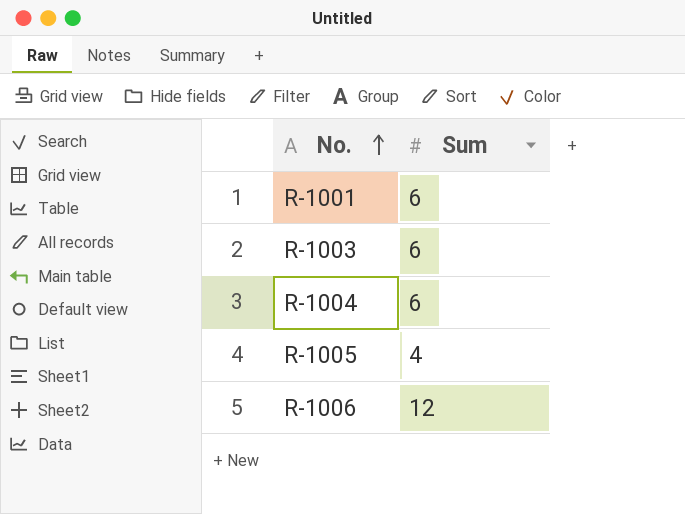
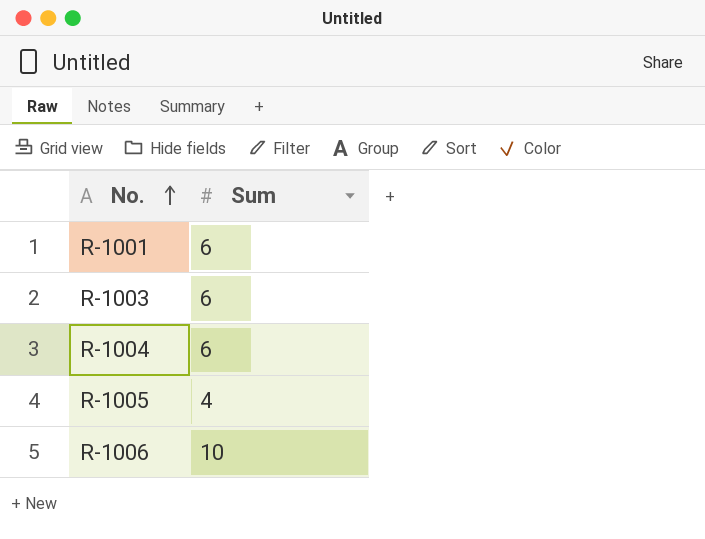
R-1006 | Sum: 12 -> 10

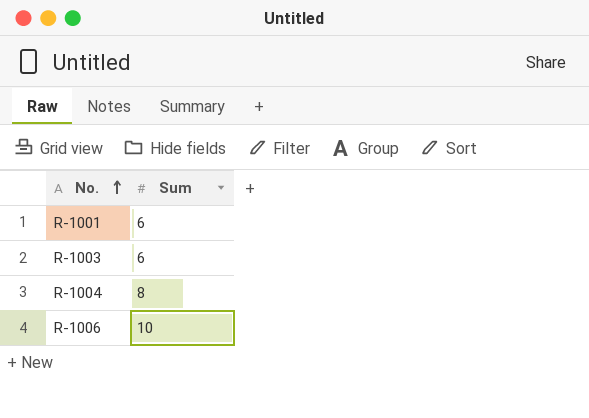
row R-1005: 4 -> none
R-1004 | Sum: 6 -> 8

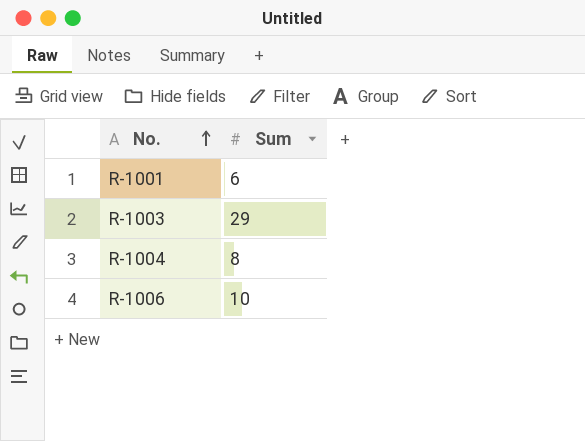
R-1003 | Sum: 6 -> 29

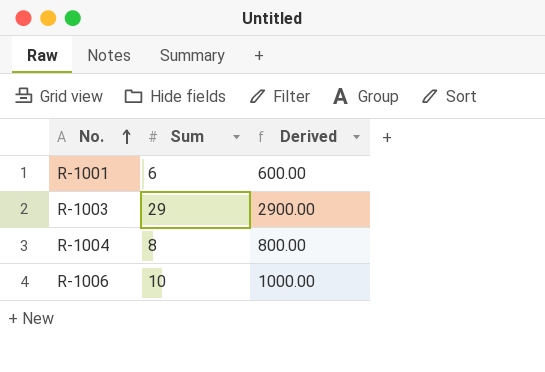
column Derived | formula: none -> [Sum] * 100

